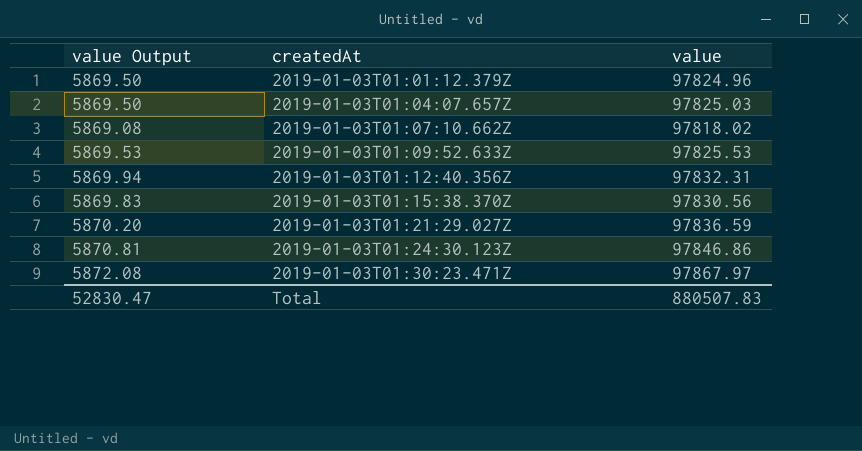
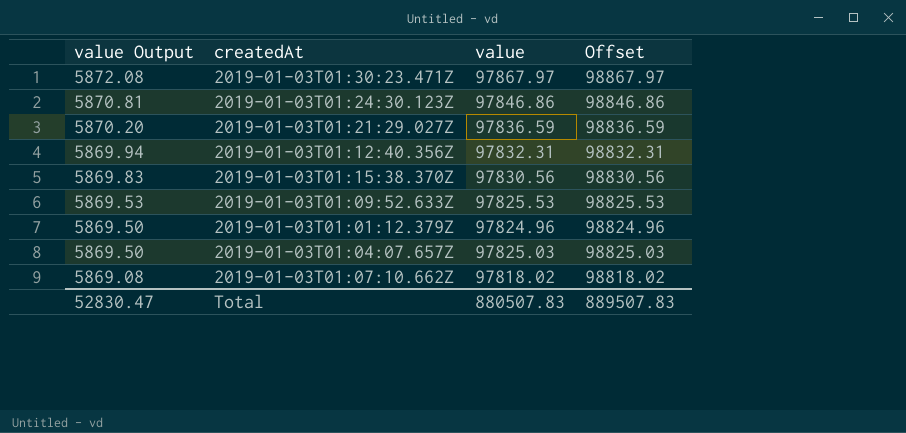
row order: createdAt ascending -> value Output descending
column Offset | formula: none -> [value] + 1000

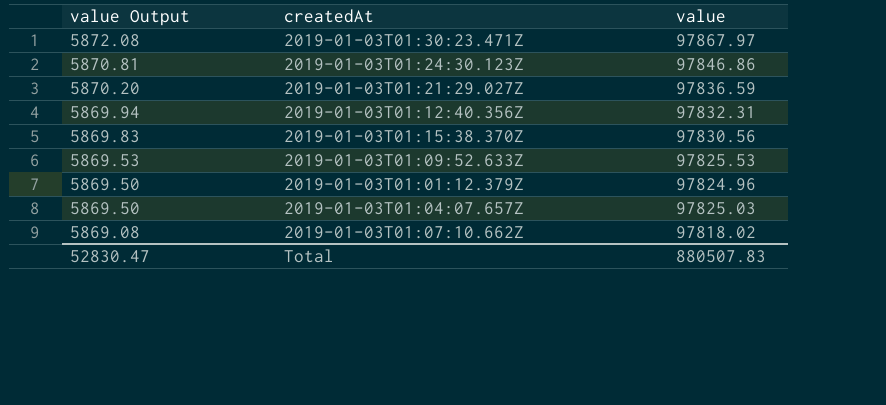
column Offset | formula: [value] + 1000 -> none

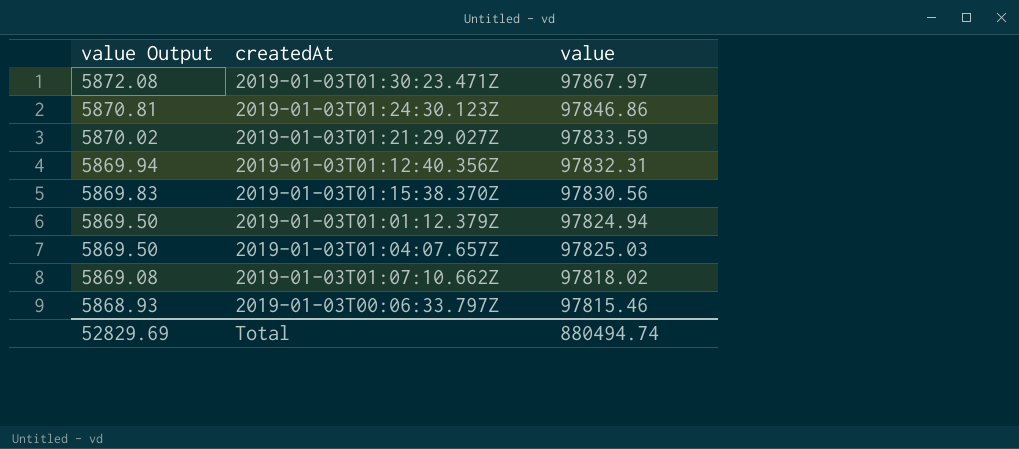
row 2019-01-03T01:09:52.633Z: 5869.53 | 97825.53 -> none
2019-01-03T01:21:29.027Z | value Output: 5870.20 -> 5870.02
2019-01-03T01:21:29.027Z | value: 97836.59 -> 97833.59
2019-01-03T01:01:12.379Z | value: 97824.96 -> 97824.94
row 2019-01-03T00:06:33.797Z: none -> 5868.93 | 97815.46
Total | value Output: 52830.47 -> 52829.69
Total | value: 880507.83 -> 880494.74

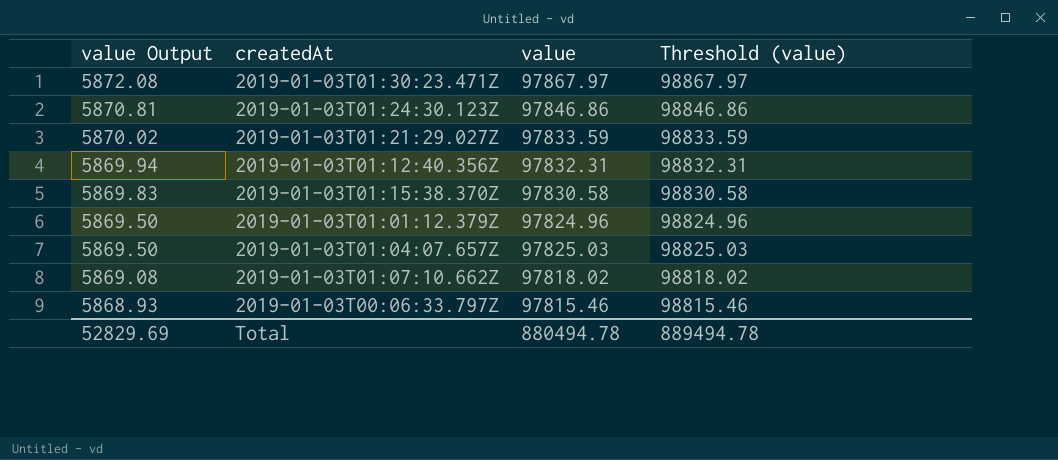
column Threshold (value) | formula: none -> [value] + 1000
2019-01-03T01:15:38.370Z | value: 97830.56 -> 97830.58
2019-01-03T01:01:12.379Z | value: 97824.94 -> 97824.96
Total | value: 880494.74 -> 880494.78

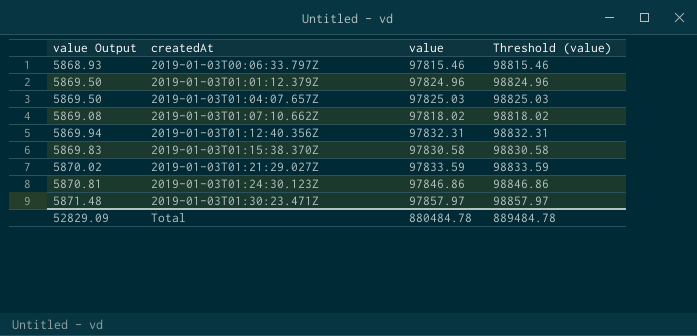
row order: value Output descending -> createdAt ascending
2019-01-03T01:30:23.471Z | value Output: 5872.08 -> 5871.48
2019-01-03T01:30:23.471Z | value: 97867.97 -> 97857.97
2019-01-03T01:30:23.471Z | Threshold (value): 98867.97 -> 98857.97
Total | value Output: 52829.69 -> 52829.09
Total | value: 880494.78 -> 880484.78
Total | Threshold (value): 889494.78 -> 889484.78

